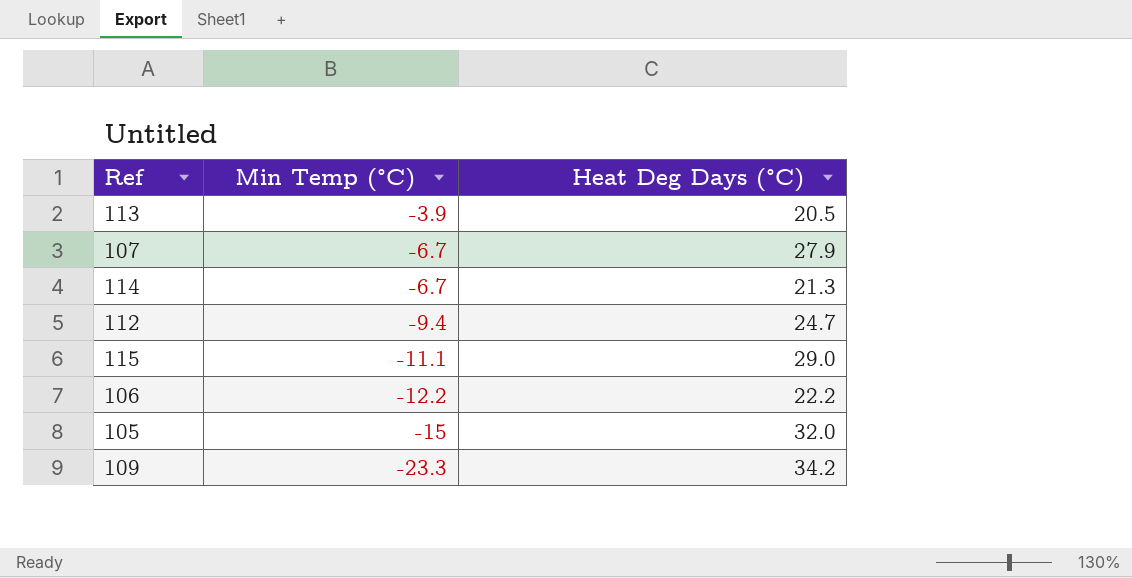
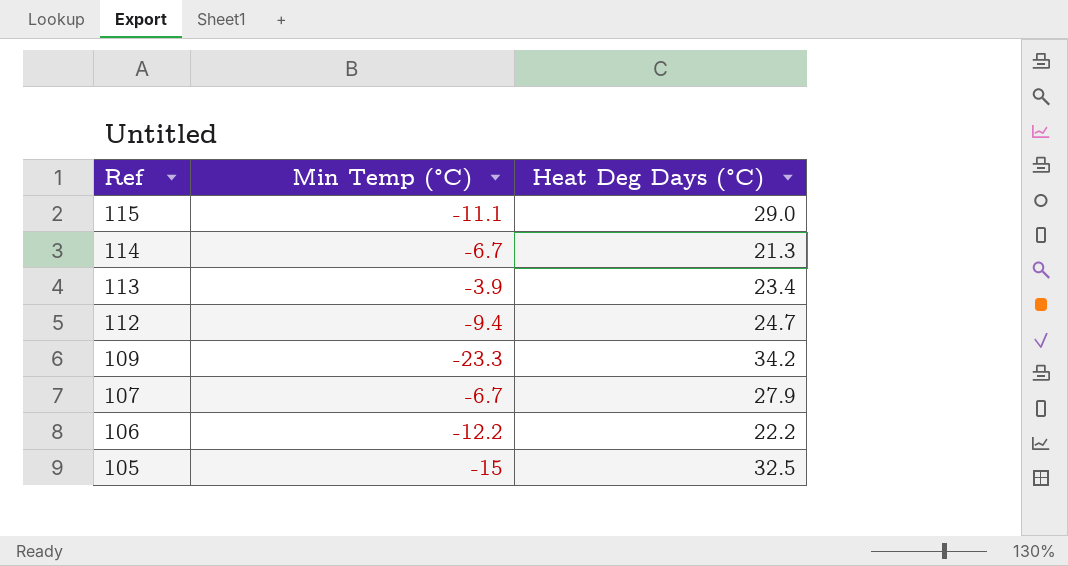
row order: Min Temp (°C) descending -> Ref descending
113 | Heat Deg Days (°C): 20.5 -> 23.4
105 | Heat Deg Days (°C): 32.0 -> 32.5

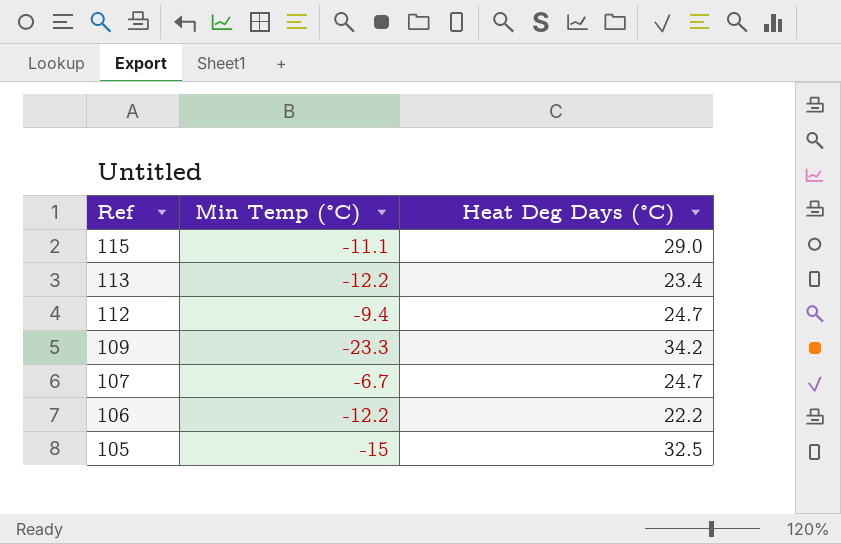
row 114: -6.7 | 21.3 -> none
113 | Min Temp (°C): -3.9 -> -12.2
107 | Heat Deg Days (°C): 27.9 -> 24.7

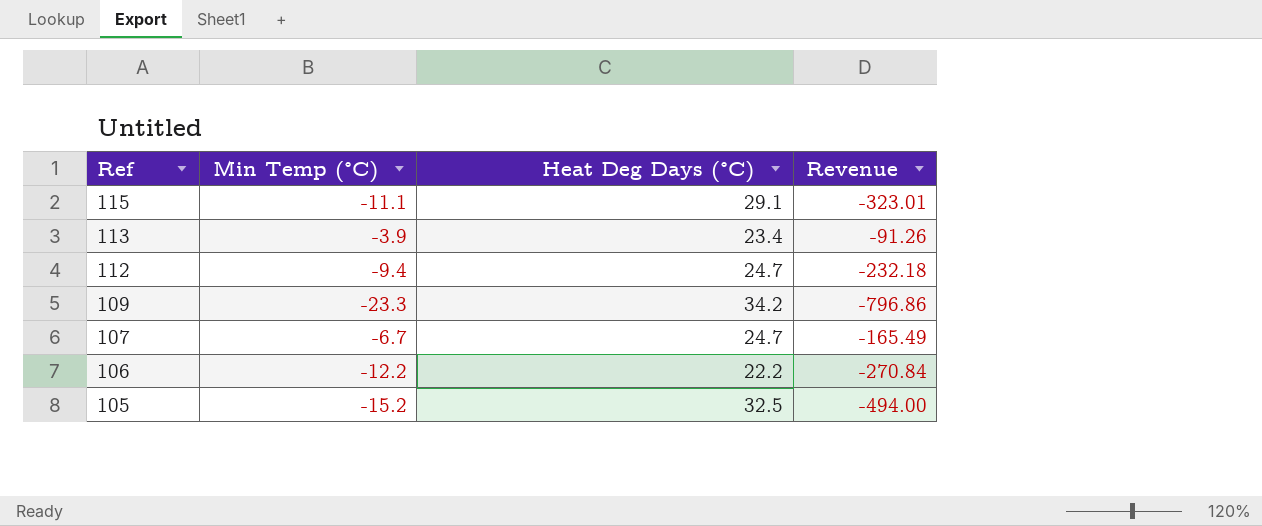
column Revenue | formula: none -> [Min Temp (°C)] * [Heat Deg Days (°C)]
115 | Heat Deg Days (°C): 29.0 -> 29.1
113 | Min Temp (°C): -12.2 -> -3.9
105 | Min Temp (°C): -15 -> -15.2

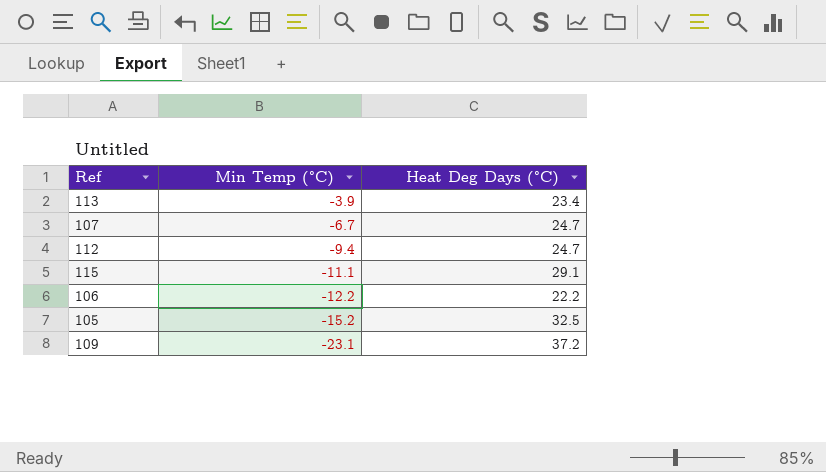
row order: Ref descending -> Min Temp (°C) descending
column Revenue | formula: [Min Temp (°C)] * [Heat Deg Days (°C)] -> none
109 | Min Temp (°C): -23.3 -> -23.1
109 | Heat Deg Days (°C): 34.2 -> 37.2

